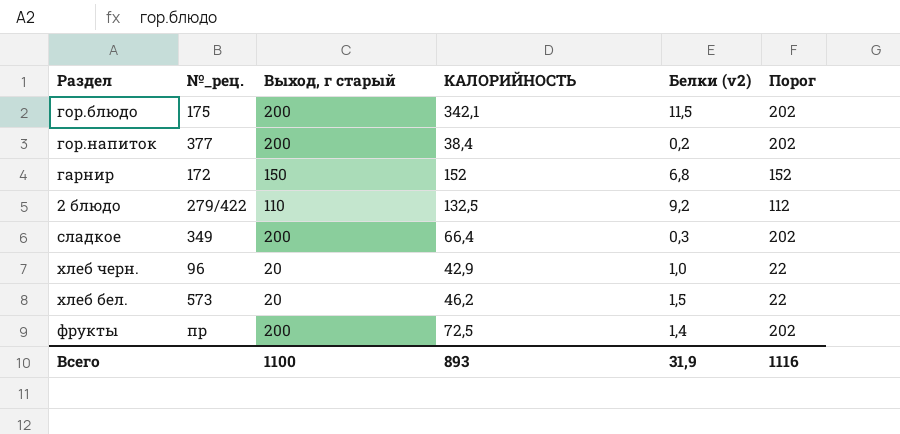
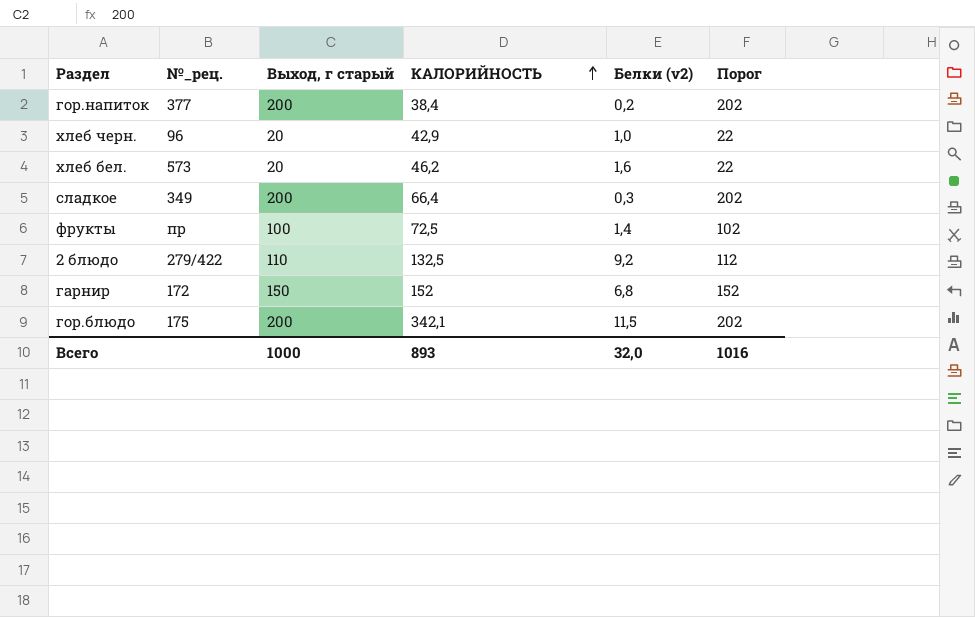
row order: none -> КАЛОРИЙНОСТЬ ascending
хлеб бел. | Белки (v2): 1,5 -> 1,6
фрукты | Выход, г старый: 200 -> 100
фрукты | Порог: 202 -> 102
Всего | Выход, г старый: 1100 -> 1000
Всего | Белки (v2): 31,9 -> 32,0
Всего | Порог: 1116 -> 1016

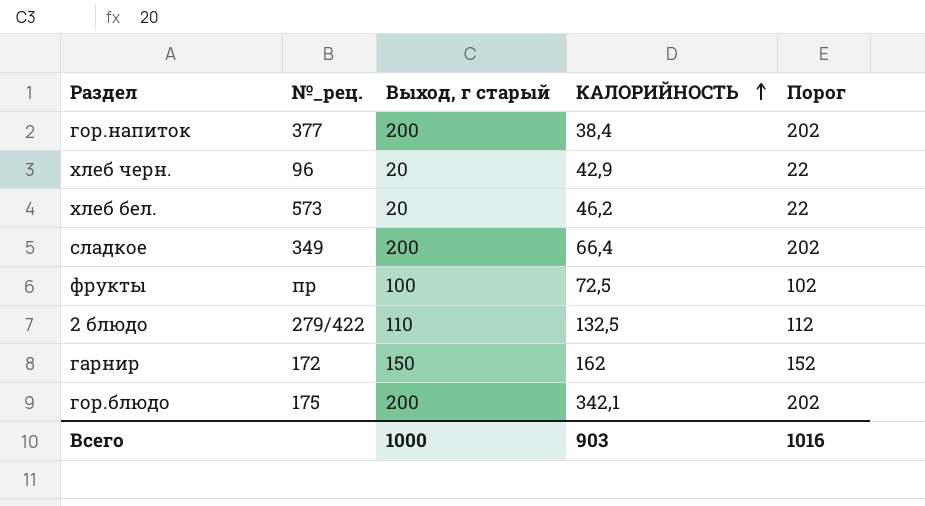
column Белки (v2) | position: 5 -> none
гарнир | КАЛОРИЙНОСТЬ: 152 -> 162
Всего | КАЛОРИЙНОСТЬ: 893 -> 903

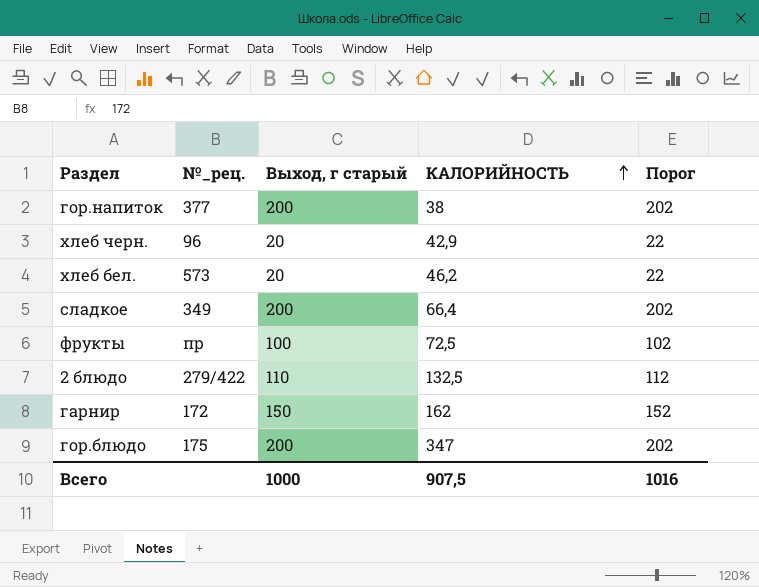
гор.напиток | КАЛОРИЙНОСТЬ: 38,4 -> 38
гор.блюдо | КАЛОРИЙНОСТЬ: 342,1 -> 347
Всего | КАЛОРИЙНОСТЬ: 903 -> 907,5

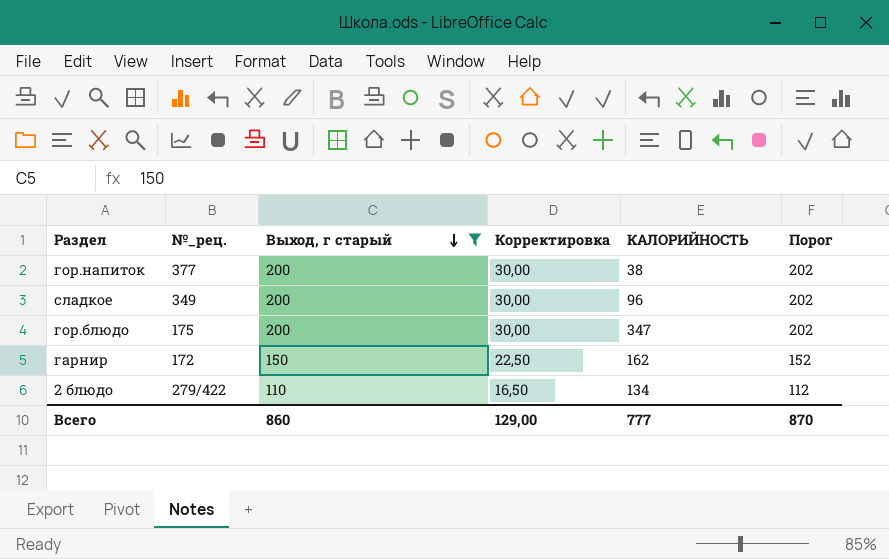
filter: none -> Выход, г старый >= 110
row order: КАЛОРИЙНОСТЬ ascending -> Выход, г старый descending
column Корректировка | formula: none -> [Выход, г старый] * 0,15
сладкое | КАЛОРИЙНОСТЬ: 66,4 -> 96
2 блюдо | КАЛОРИЙНОСТЬ: 132,5 -> 134
Всего | Выход, г старый: 1000 -> 860
Всего | КАЛОРИЙНОСТЬ: 907,5 -> 777
Всего | Порог: 1016 -> 870

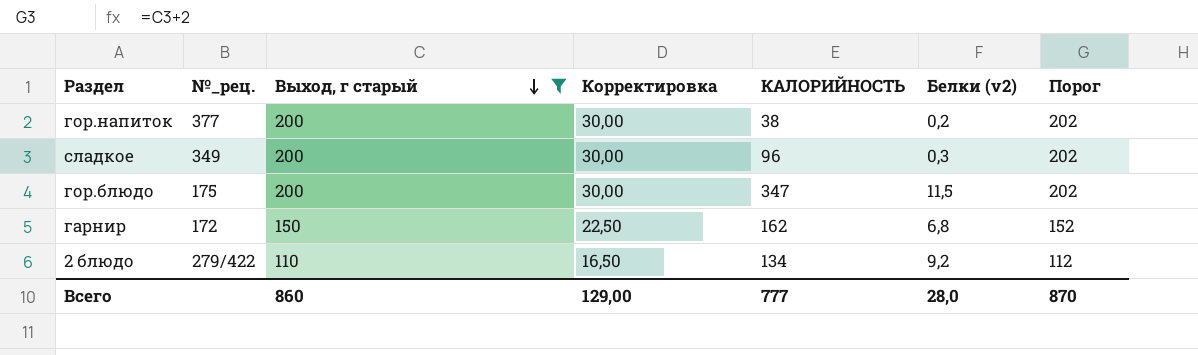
column Белки (v2) | position: none -> 6

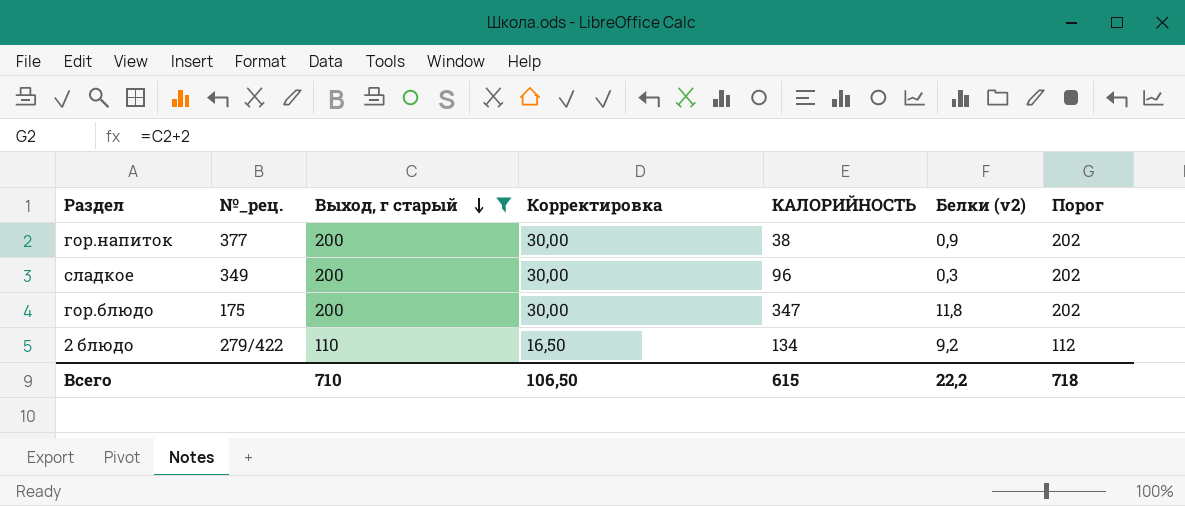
row гарнир: 172 | 150 | 22,50 | 162 | 6,8 | 152 -> none
гор.напиток | Белки (v2): 0,2 -> 0,9
гор.блюдо | Белки (v2): 11,5 -> 11,8
Всего | Выход, г старый: 860 -> 710
Всего | Корректировка: 129,00 -> 106,50
Всего | КАЛОРИЙНОСТЬ: 777 -> 615
Всего | Белки (v2): 28,0 -> 22,2
Всего | Порог: 870 -> 718

